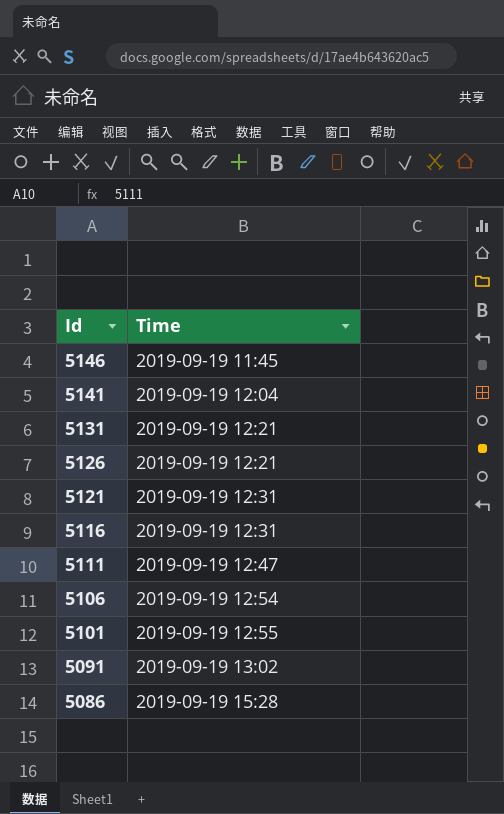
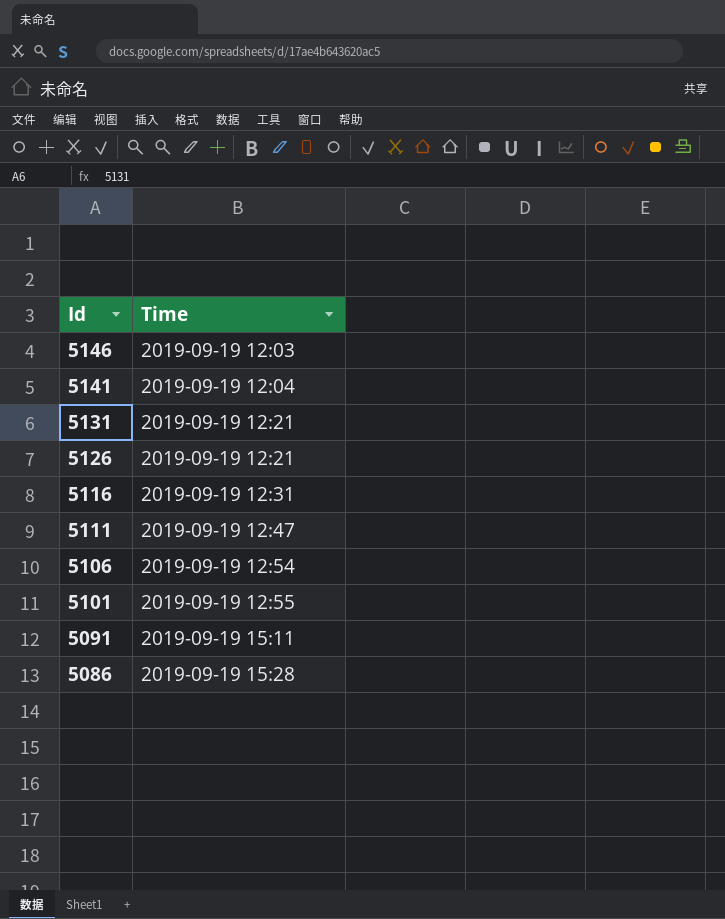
row 5121: 2019-09-19 12:31 -> none
5146 | Time: 2019-09-19 11:45 -> 2019-09-19 12:03
5091 | Time: 2019-09-19 13:02 -> 2019-09-19 15:11

